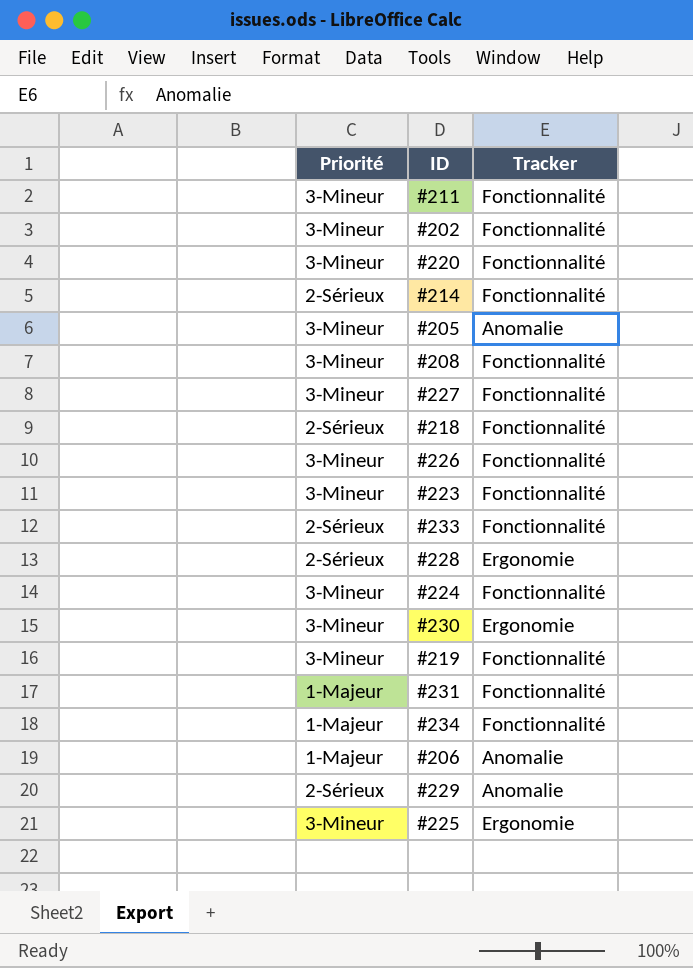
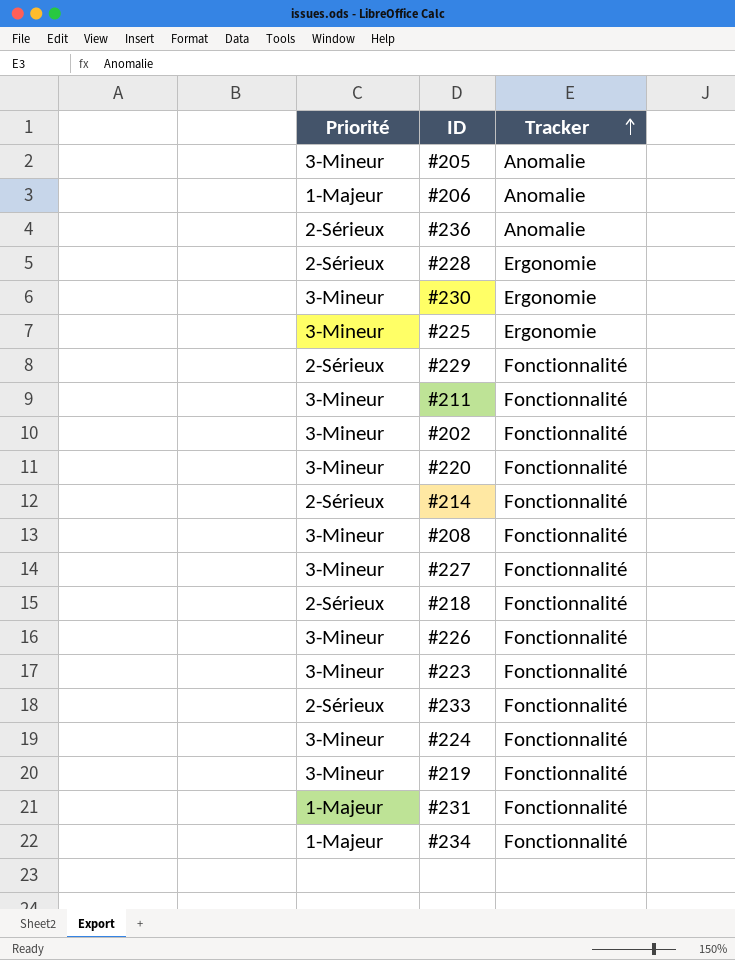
row order: none -> Tracker ascending
row #236: none -> 2-Sérieux | Anomalie
#229 | Tracker: Anomalie -> Fonctionnalité

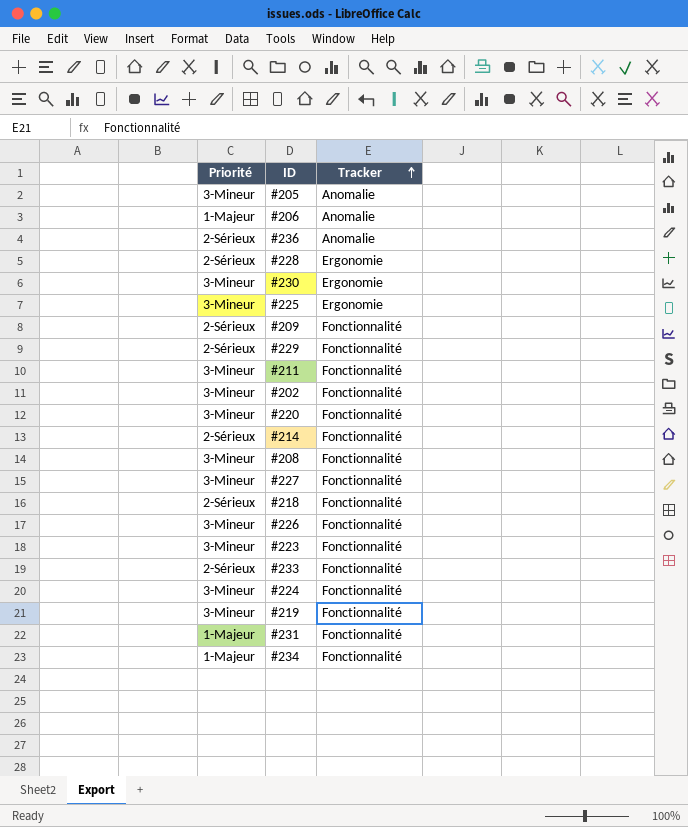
row #209: none -> 2-Sérieux | Fonctionnalité

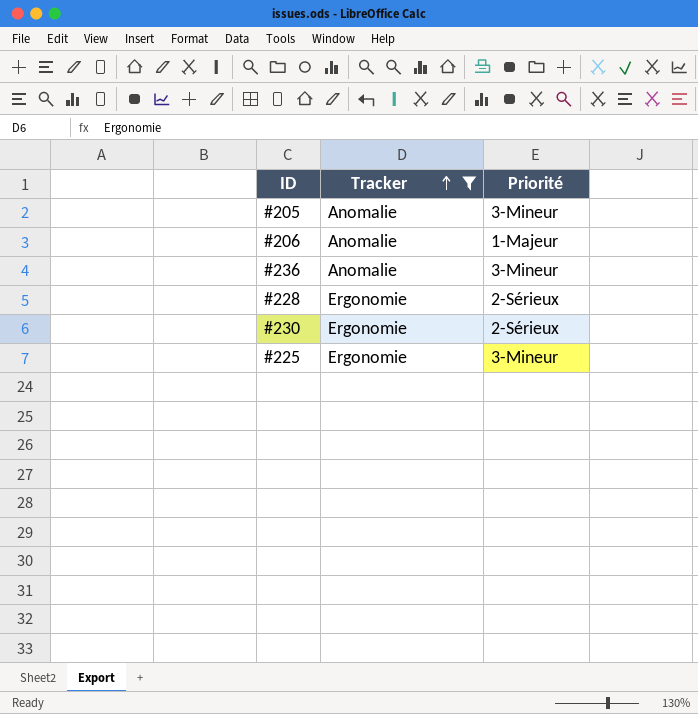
filter: none -> Tracker != Fonctionnalité
column Priorité | position: 1 -> 3
#236 | Priorité: 2-Sérieux -> 3-Mineur
#230 | Priorité: 3-Mineur -> 2-Sérieux

